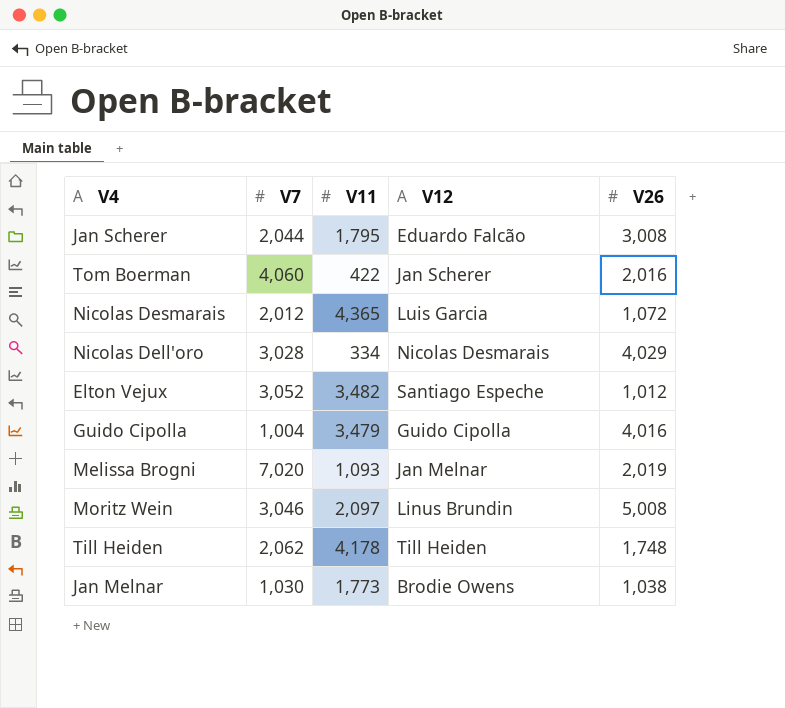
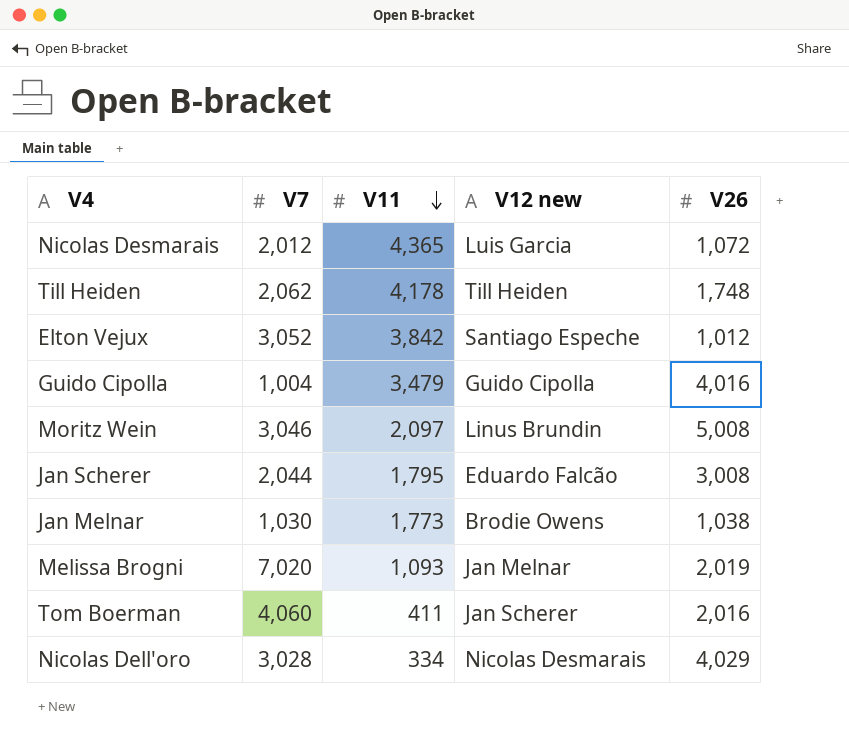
row order: none -> V11 descending
column name: V12 -> V12 new
Elton Vejux | V11: 3,482 -> 3,842
Tom Boerman | V11: 422 -> 411

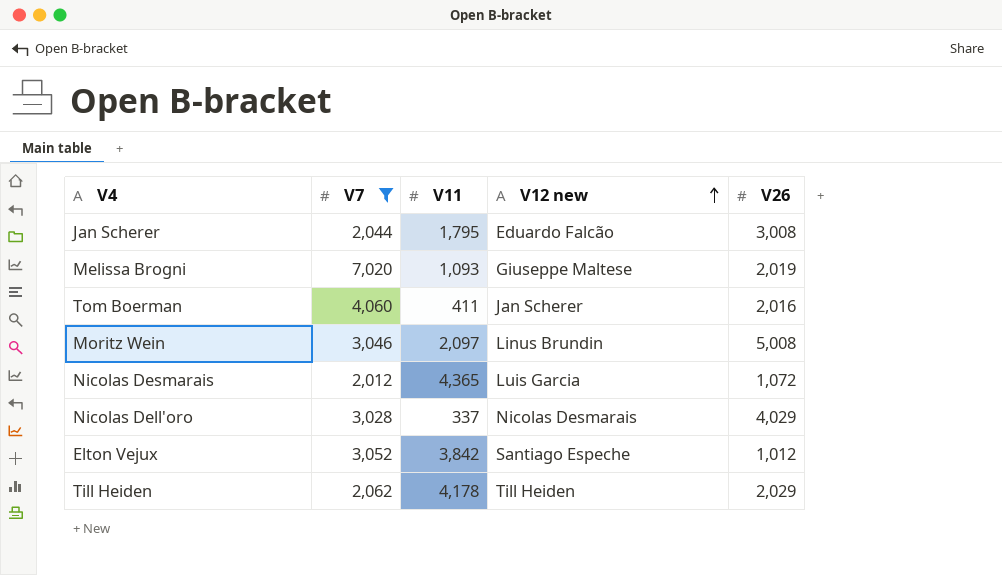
filter: none -> V7 >= 2,012
row order: V11 descending -> V12 new ascending
Melissa Brogni | V12 new: Jan Melnar -> Giuseppe Maltese
Nicolas Dell'oro | V11: 334 -> 337
Till Heiden | V26: 1,748 -> 2,029

